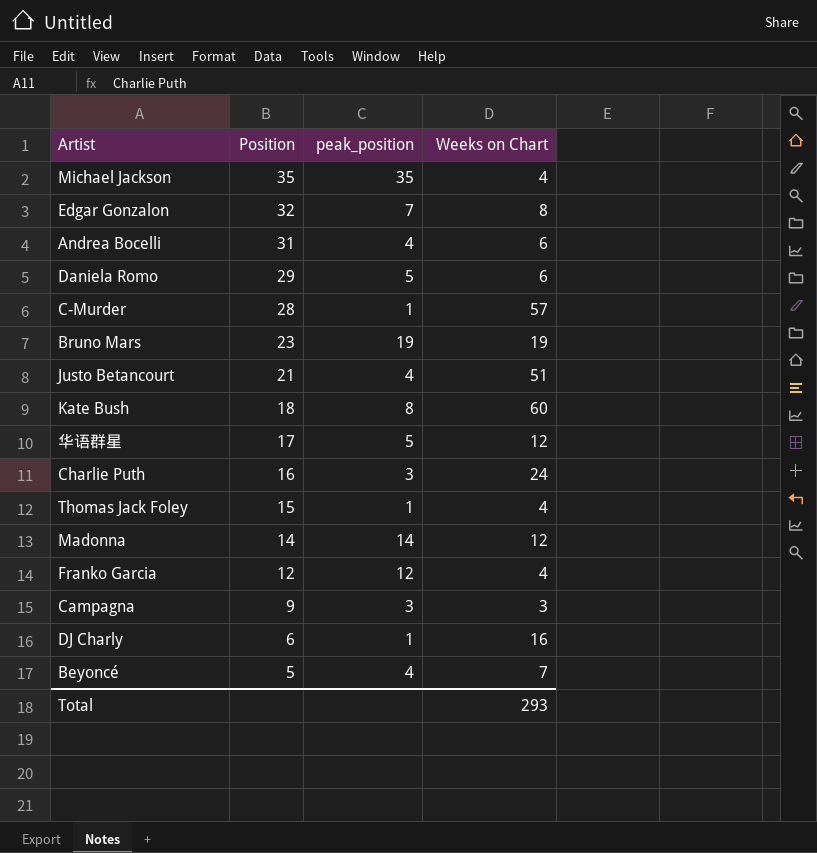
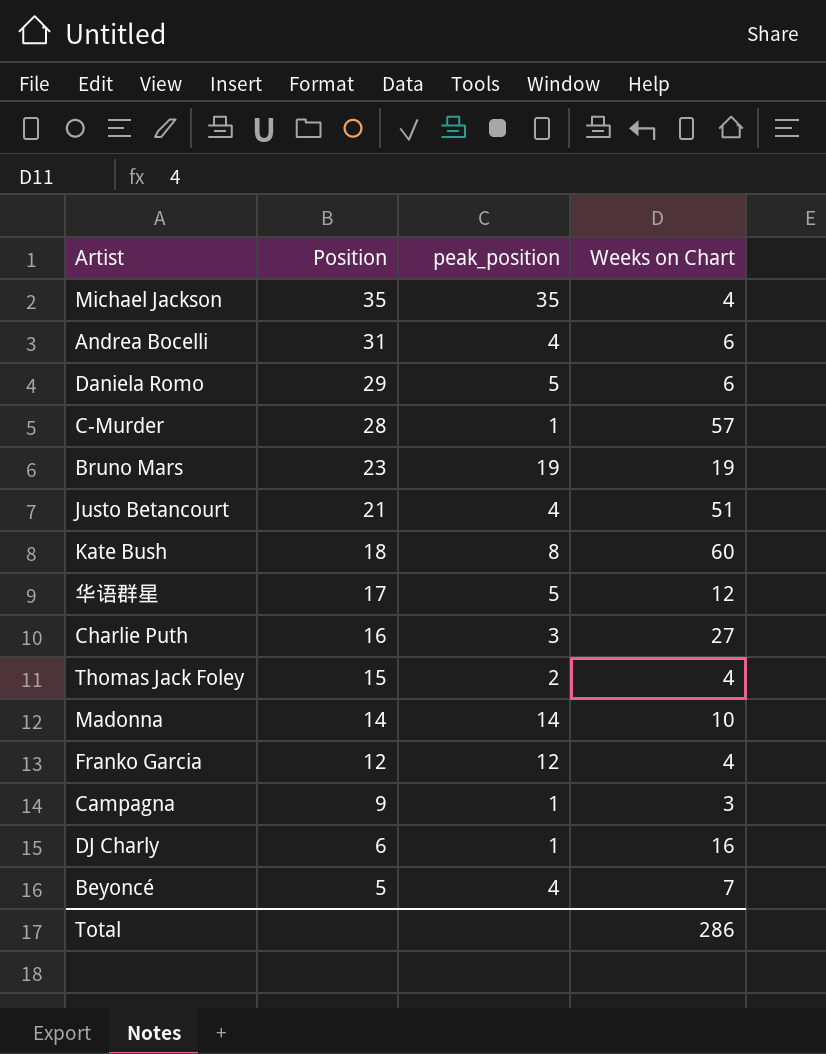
row Edgar Gonzalon: 32 | 7 | 8 -> none
Charlie Puth | Weeks on Chart: 24 -> 27
Thomas Jack Foley | peak_position: 1 -> 2
Madonna | Weeks on Chart: 12 -> 10
Campagna | peak_position: 3 -> 1
Total | Weeks on Chart: 293 -> 286

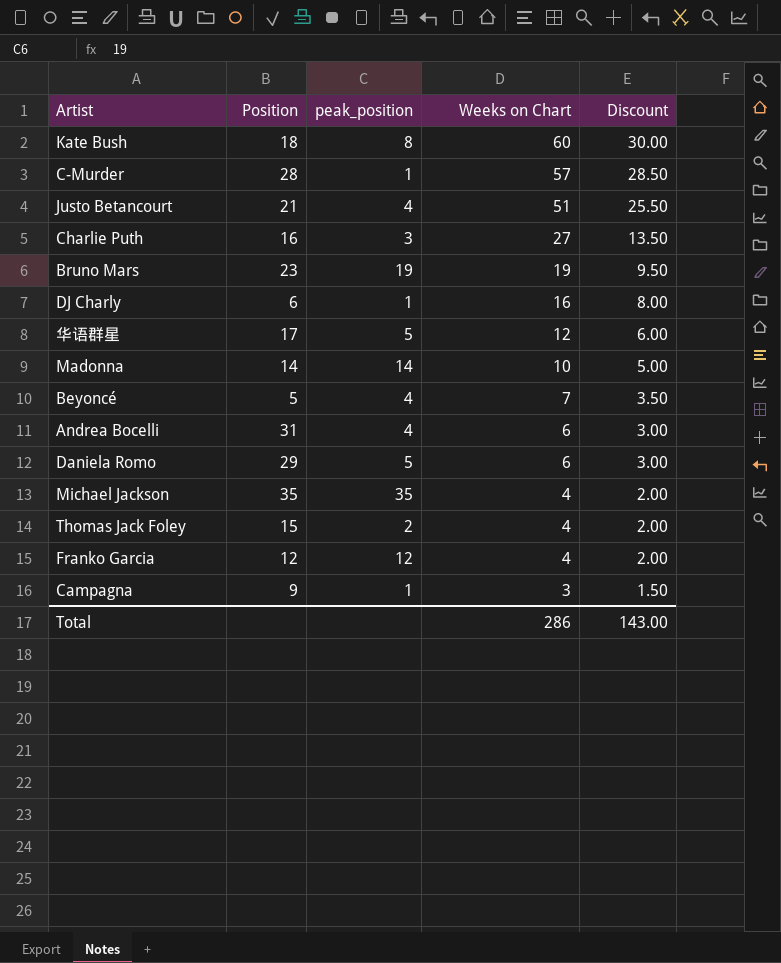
row order: Position descending -> Weeks on Chart descending
column Discount | formula: none -> [Weeks on Chart] * 0.5

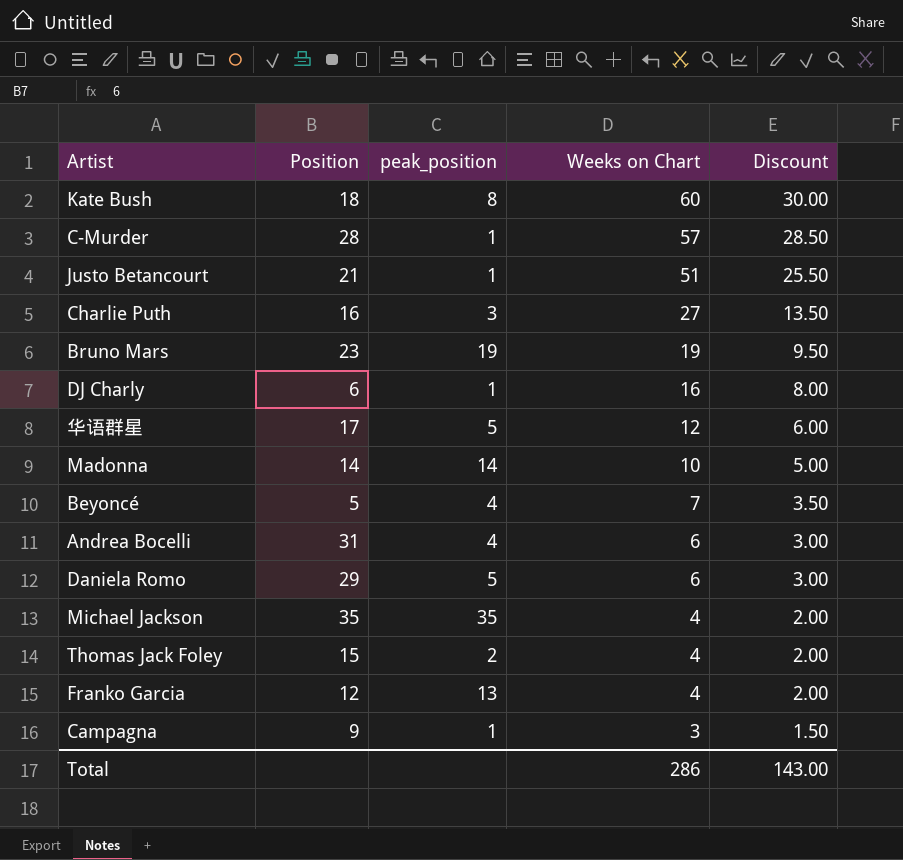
Justo Betancourt | peak_position: 4 -> 1
Franko Garcia | peak_position: 12 -> 13

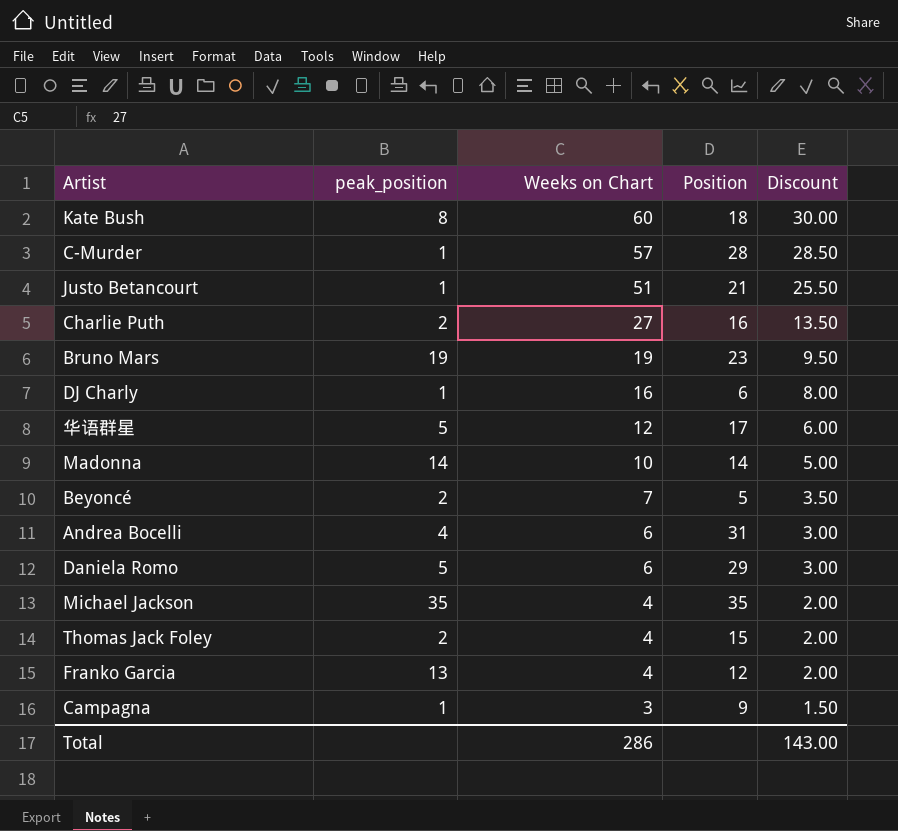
column Position | position: 2 -> 4
Charlie Puth | peak_position: 3 -> 2
Beyoncé | peak_position: 4 -> 2

